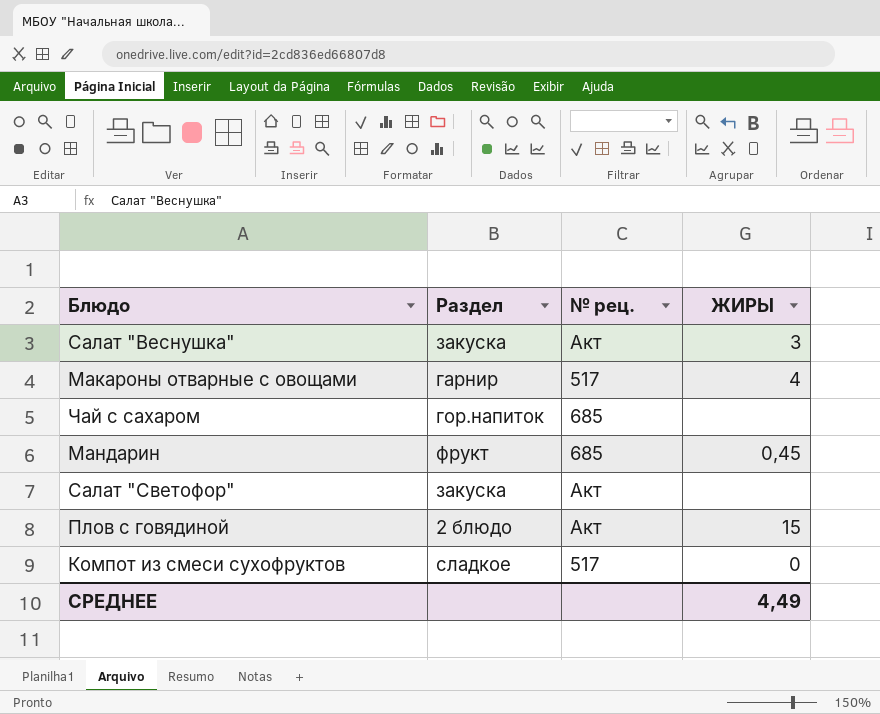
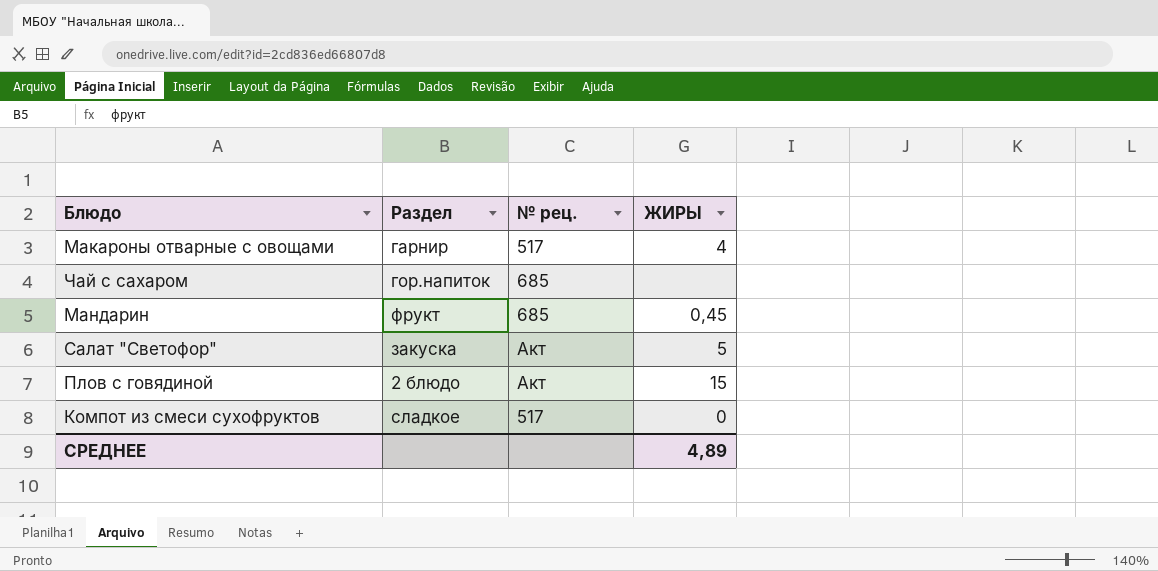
row Салат "Веснушка": закуска | Акт | 3 -> none
Салат "Светофор" | ЖИРЫ: none -> 5
СРЕДНЕЕ | ЖИРЫ: 4,49 -> 4,89

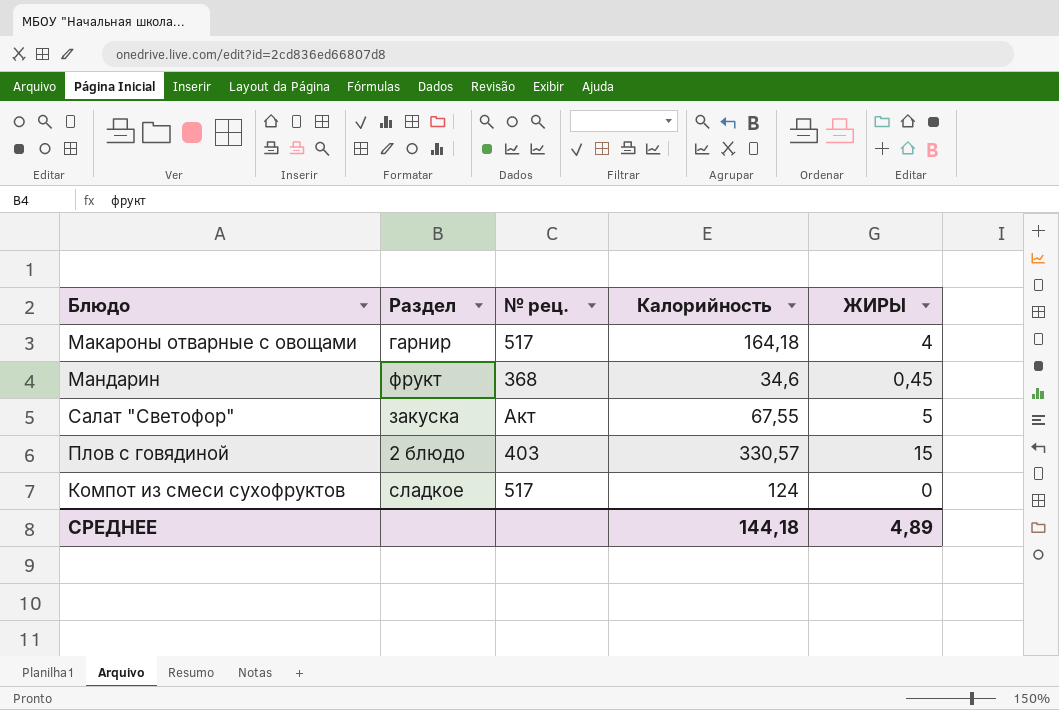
column Калорийность | position: none -> 4
row Чай с сахаром: гор.напиток | 685 | none -> none
Мандарин | № рец.: 685 -> 368
Плов с говядиной | № рец.: Акт -> 403

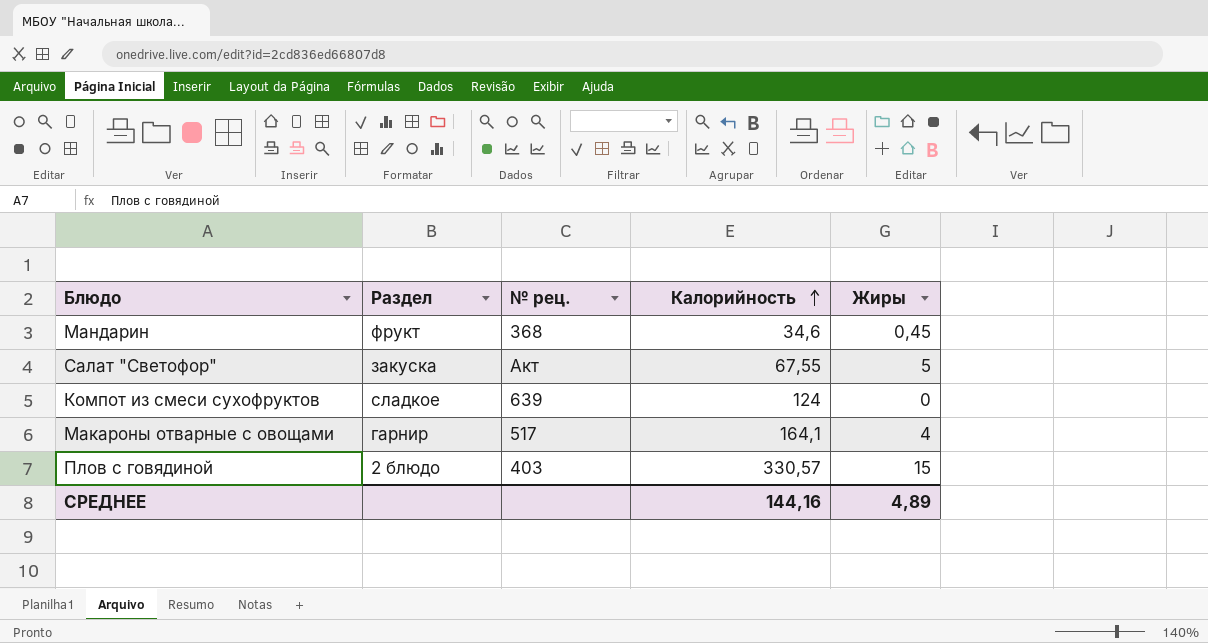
row order: none -> Калорийность ascending
column name: ЖИРЫ -> Жиры
Компот из смеси сухофруктов | № рец.: 517 -> 639
Макароны отварные с овощами | Калорийность: 164,18 -> 164,1
СРЕДНЕЕ | Калорийность: 144,18 -> 144,16

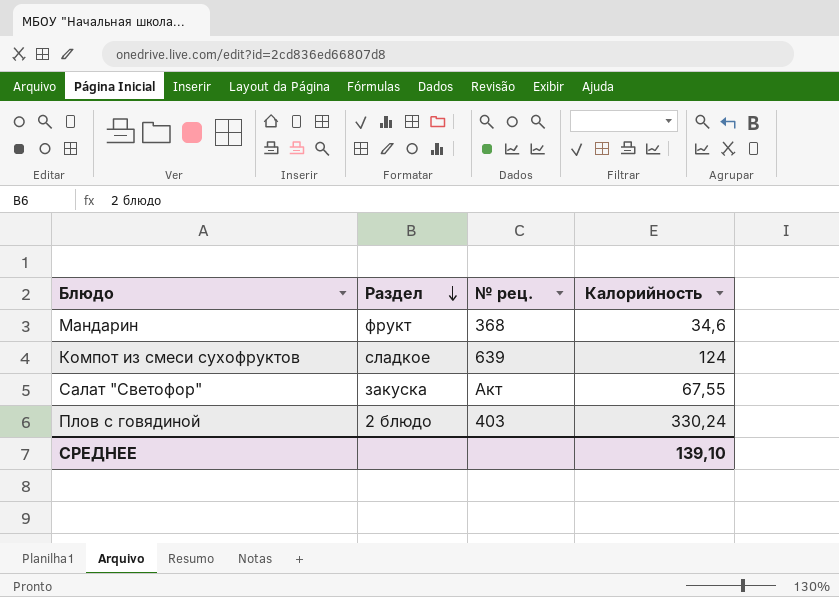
row order: Калорийность ascending -> Раздел descending
column Жиры | position: 5 -> none
row Макароны отварные с овощами: гарнир | 517 | 164,1 | 4 -> none
Плов с говядиной | Калорийность: 330,57 -> 330,24
СРЕДНЕЕ | Калорийность: 144,16 -> 139,10

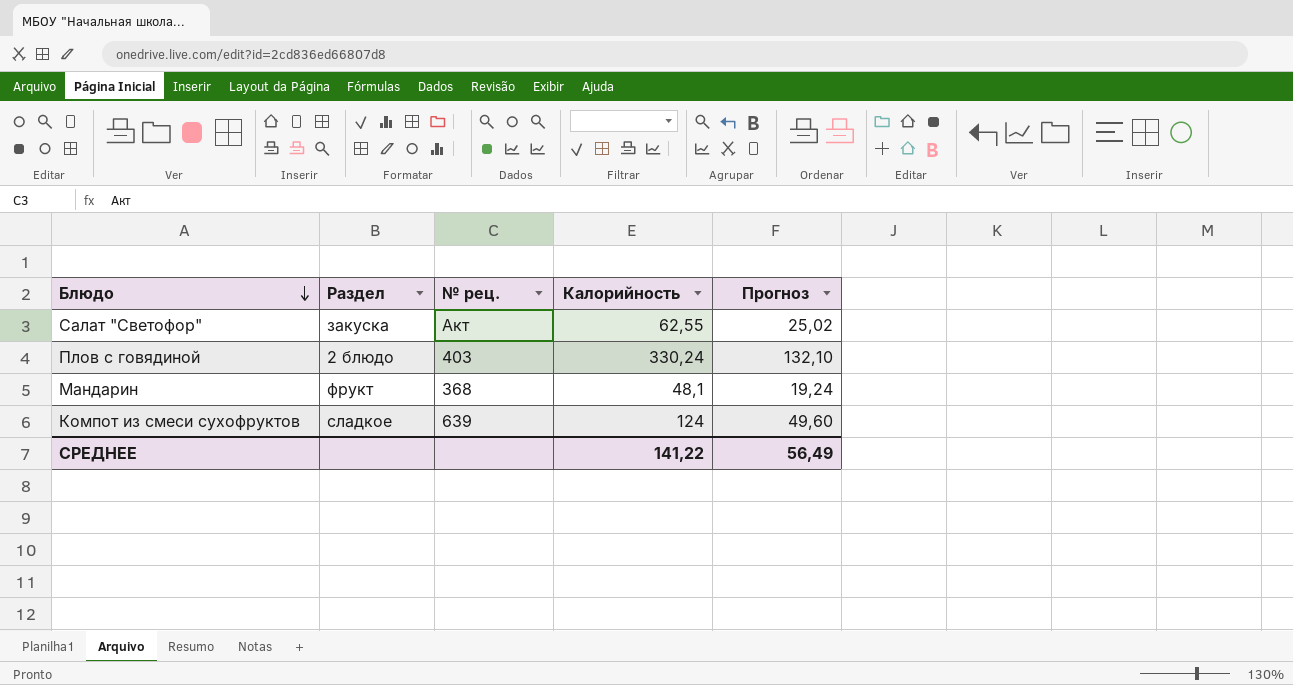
row order: Раздел descending -> Блюдо descending
column Прогноз | formula: none -> [Калорийность] * 0,4
Салат "Светофор" | Калорийность: 67,55 -> 62,55
Мандарин | Калорийность: 34,6 -> 48,1
СРЕДНЕЕ | Калорийность: 139,10 -> 141,22

